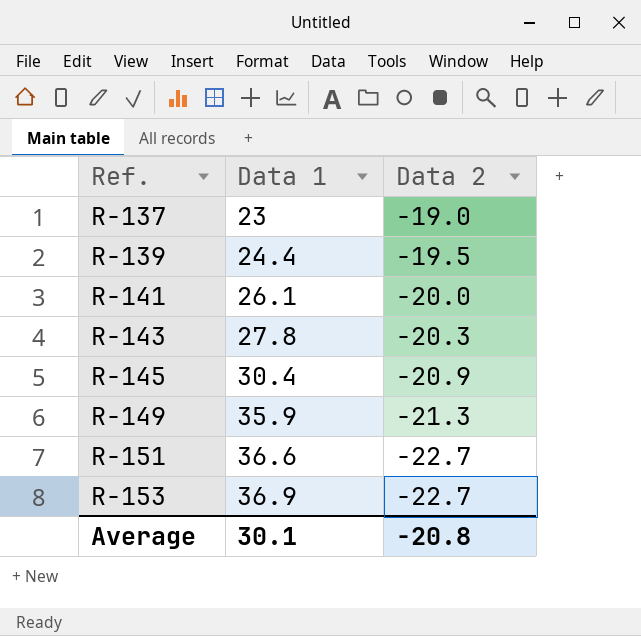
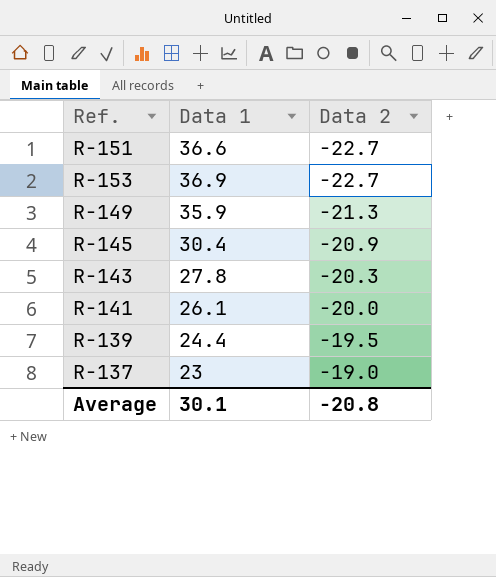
row order: Ref. ascending -> Data 2 ascending

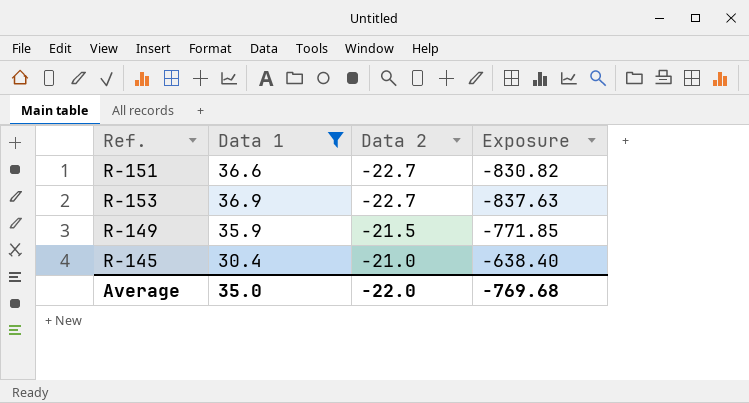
filter: none -> Data 1 >= 30.4
column Exposure | formula: none -> [Data 1] * [Data 2]
R-149 | Data 2: -21.3 -> -21.5
R-145 | Data 2: -20.9 -> -21.0
Average | Data 1: 30.1 -> 35.0
Average | Data 2: -20.8 -> -22.0

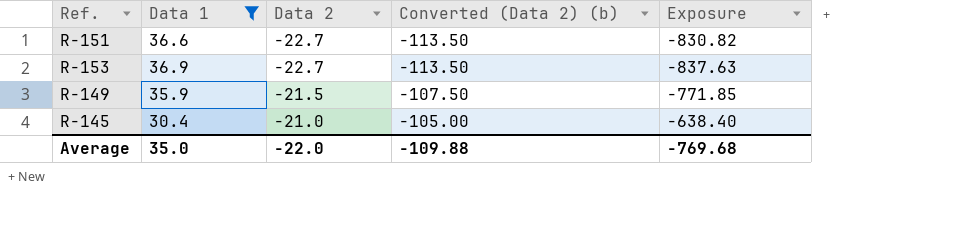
column Converted (Data 2) (b) | formula: none -> [Data 2] * 5

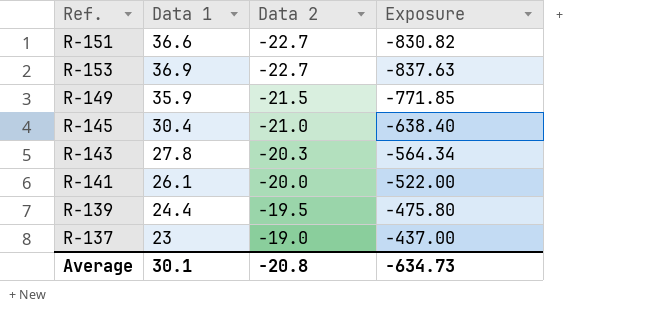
filter: Data 1 >= 30.4 -> none
column Converted (Data 2) (b) | formula: [Data 2] * 5 -> none
Average | Data 1: 35.0 -> 30.1
Average | Data 2: -22.0 -> -20.8
Average | Exposure: -769.68 -> -634.73

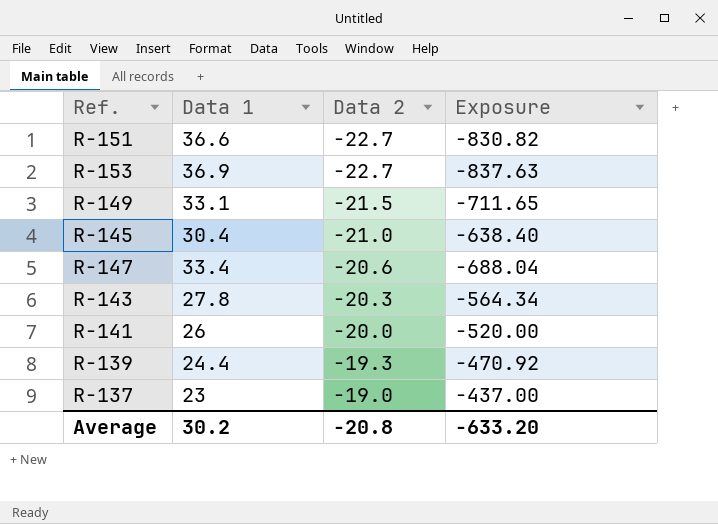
R-149 | Data 1: 35.9 -> 33.1
R-149 | Exposure: -771.85 -> -711.65
row R-147: none -> 33.4 | -20.6 | -688.04
R-141 | Data 1: 26.1 -> 26
R-141 | Exposure: -522.00 -> -520.00
R-139 | Data 2: -19.5 -> -19.3
R-139 | Exposure: -475.80 -> -470.92
Average | Data 1: 30.1 -> 30.2
Average | Exposure: -634.73 -> -633.20

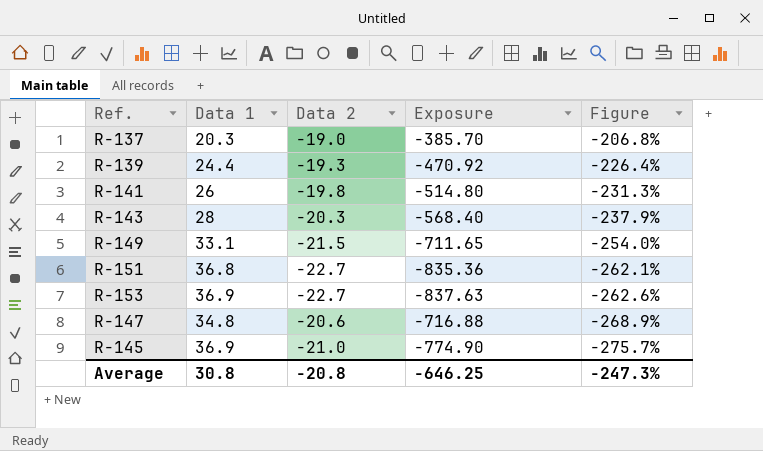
row order: Data 2 ascending -> Figure descending
column Figure | formula: none -> ([Data 1] - [Data 2]) / [Data 2]
R-137 | Data 1: 23 -> 20.3
R-137 | Exposure: -437.00 -> -385.70
R-141 | Data 2: -20.0 -> -19.8
R-141 | Exposure: -520.00 -> -514.80
R-143 | Data 1: 27.8 -> 28
R-143 | Exposure: -564.34 -> -568.40
R-151 | Data 1: 36.6 -> 36.8
R-151 | Exposure: -830.82 -> -835.36
R-147 | Data 1: 33.4 -> 34.8
R-147 | Exposure: -688.04 -> -716.88
R-145 | Data 1: 30.4 -> 36.9
R-145 | Exposure: -638.40 -> -774.90
Average | Data 1: 30.2 -> 30.8
Average | Exposure: -633.20 -> -646.25

